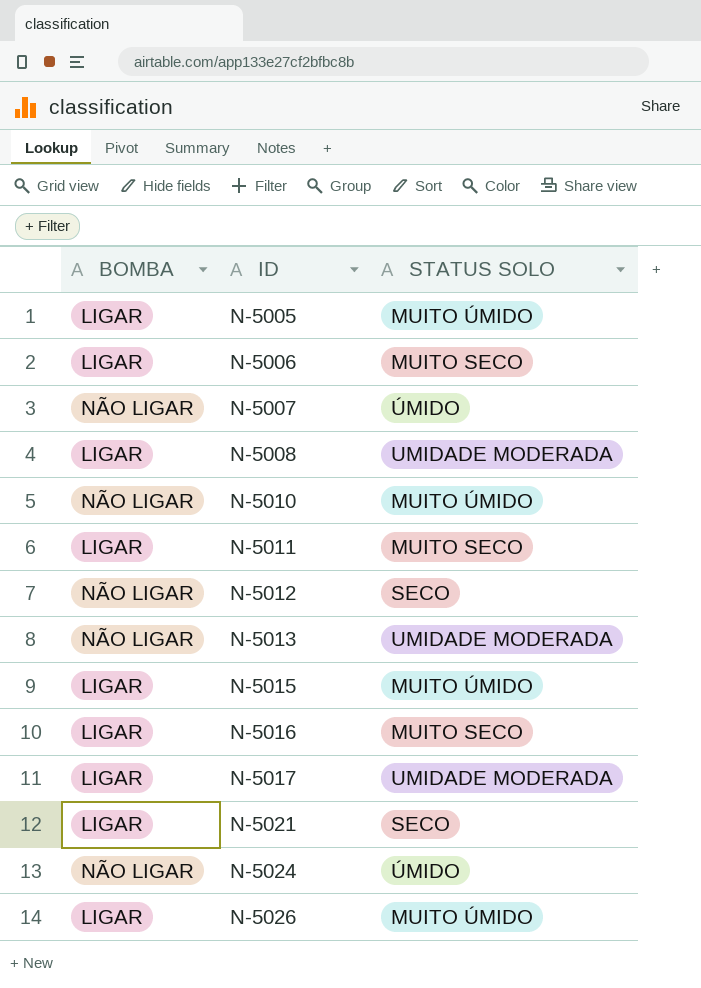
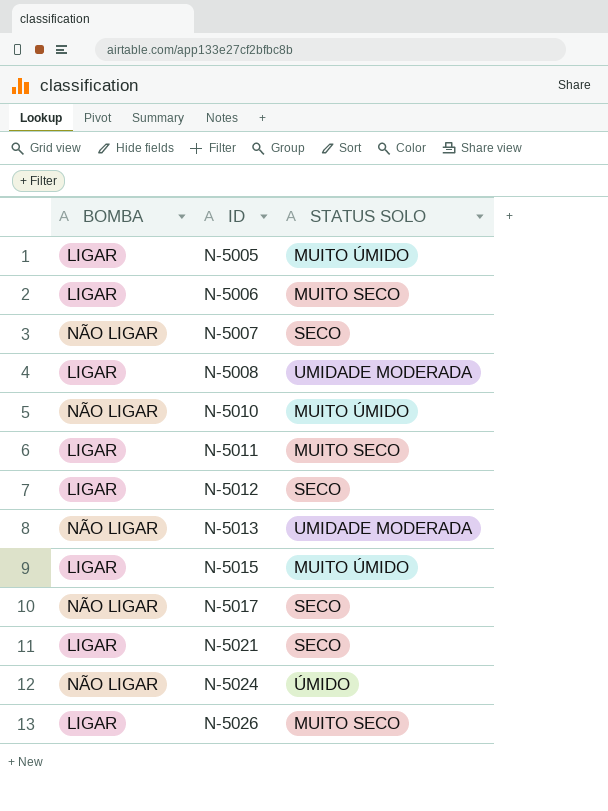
row N-5016: LIGAR | MUITO SECO -> none
N-5007 | STATUS SOLO: ÚMIDO -> SECO
N-5012 | BOMBA: NÃO LIGAR -> LIGAR
N-5017 | BOMBA: LIGAR -> NÃO LIGAR
N-5017 | STATUS SOLO: UMIDADE MODERADA -> SECO
N-5026 | STATUS SOLO: MUITO ÚMIDO -> MUITO SECO

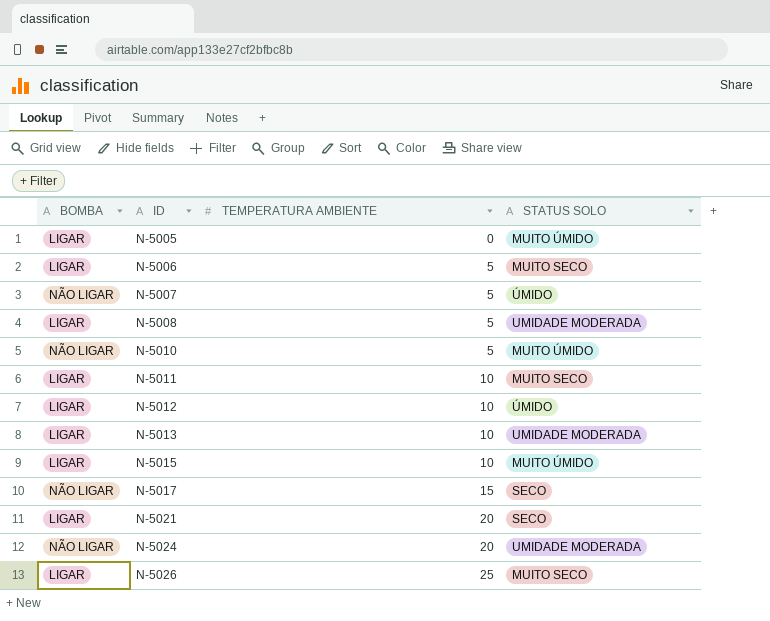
column TEMPERATURA AMBIENTE | position: none -> 3
N-5007 | STATUS SOLO: SECO -> ÚMIDO
N-5012 | STATUS SOLO: SECO -> ÚMIDO
N-5013 | BOMBA: NÃO LIGAR -> LIGAR
N-5024 | STATUS SOLO: ÚMIDO -> UMIDADE MODERADA

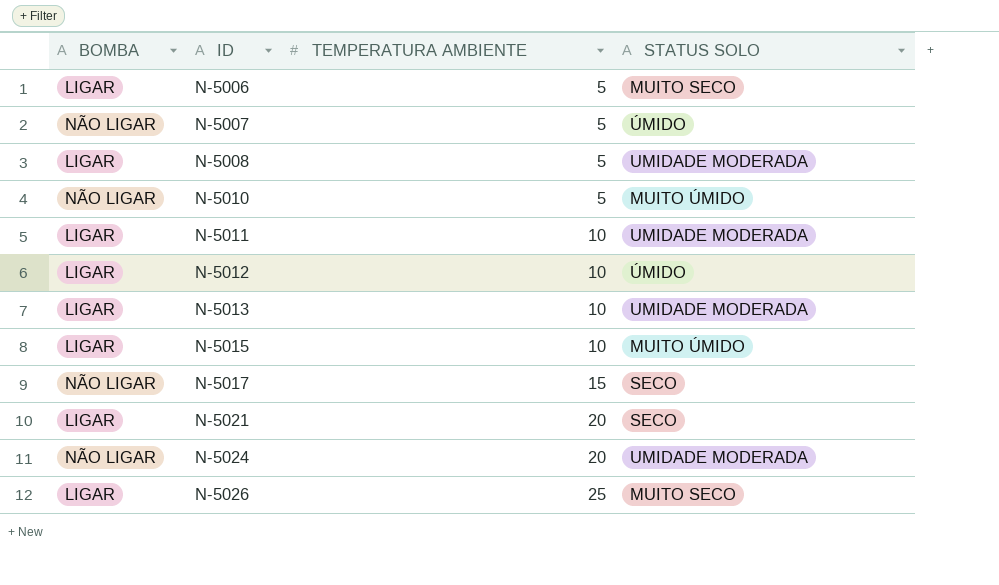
row N-5005: LIGAR | 0 | MUITO ÚMIDO -> none
N-5011 | STATUS SOLO: MUITO SECO -> UMIDADE MODERADA

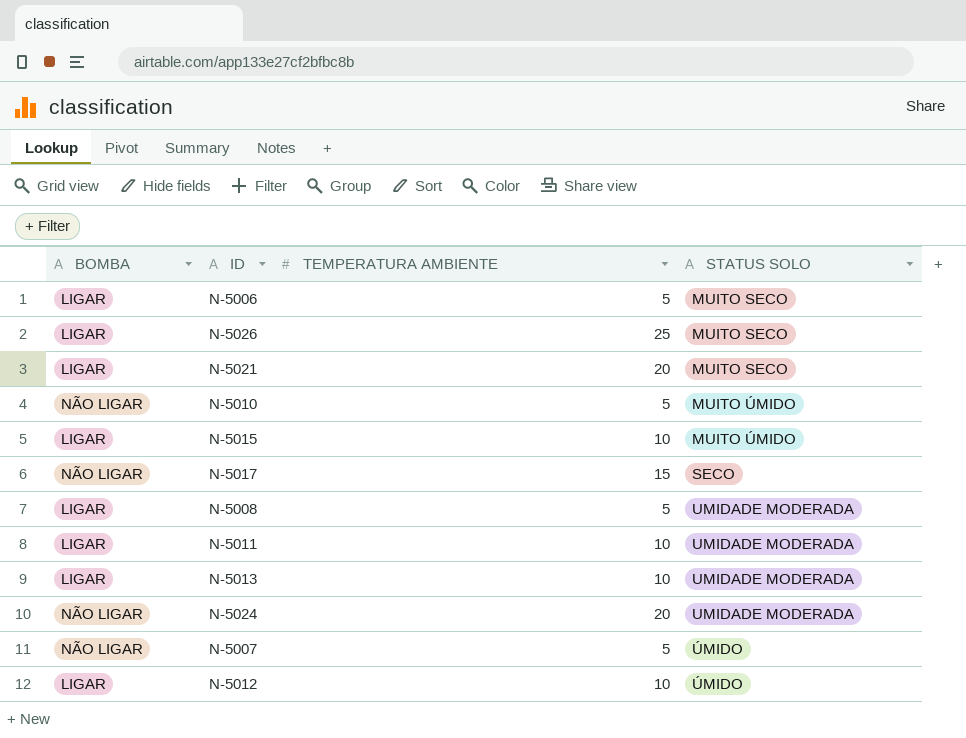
row order: ID ascending -> STATUS SOLO ascending
N-5021 | STATUS SOLO: SECO -> MUITO SECO

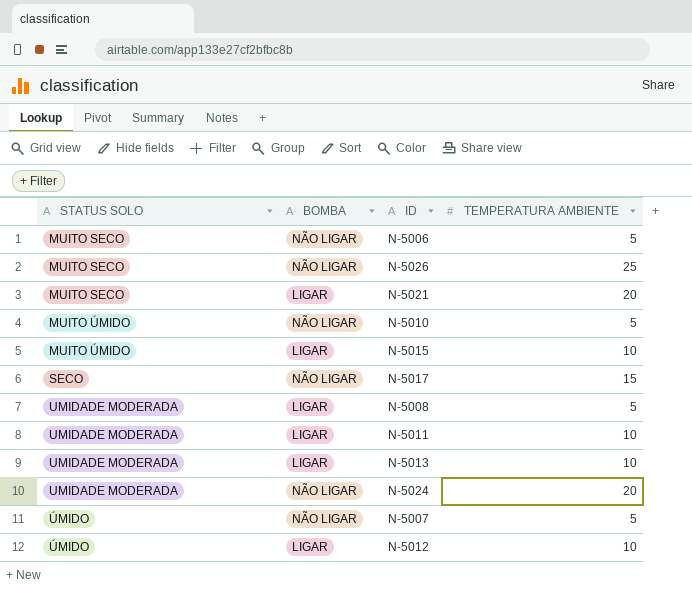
column STATUS SOLO | position: 4 -> 1
N-5006 | BOMBA: LIGAR -> NÃO LIGAR
N-5026 | BOMBA: LIGAR -> NÃO LIGAR

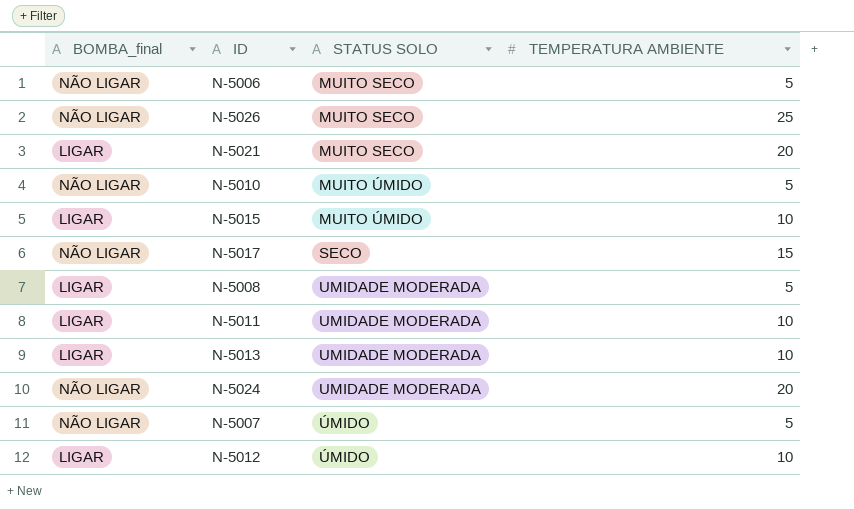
column name: BOMBA -> BOMBA_final
column STATUS SOLO | position: 1 -> 3

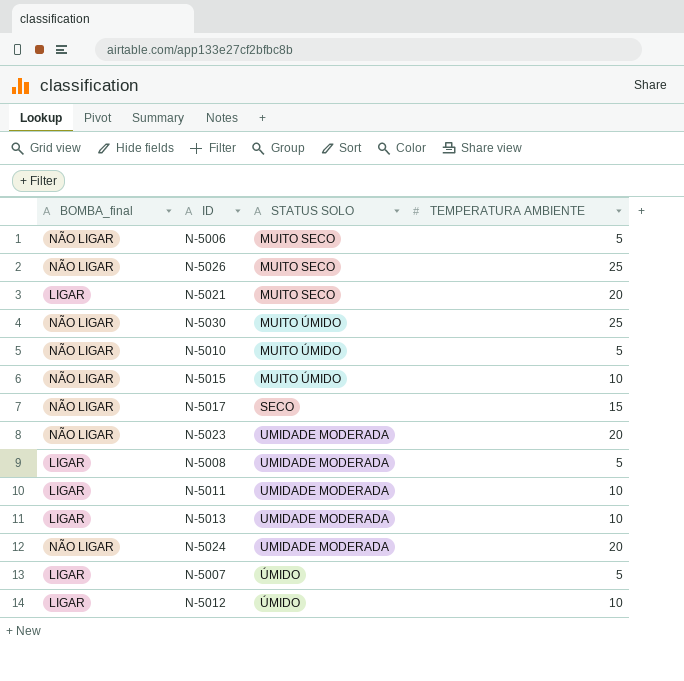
row N-5030: none -> NÃO LIGAR | MUITO ÚMIDO | 25
N-5015 | BOMBA_final: LIGAR -> NÃO LIGAR
row N-5023: none -> NÃO LIGAR | UMIDADE MODERADA | 20
N-5007 | BOMBA_final: NÃO LIGAR -> LIGAR

